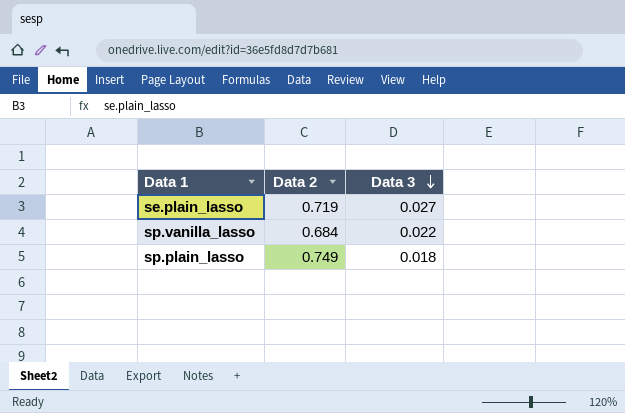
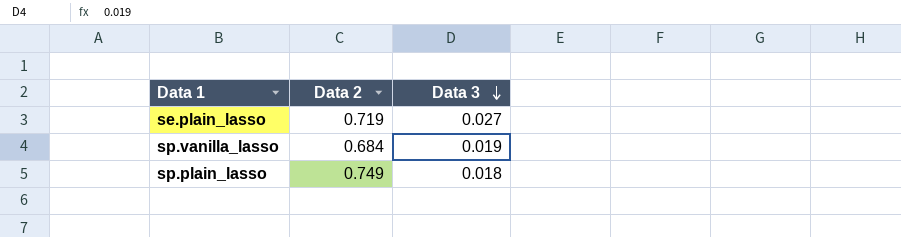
sp.vanilla_lasso | Data 3: 0.022 -> 0.019

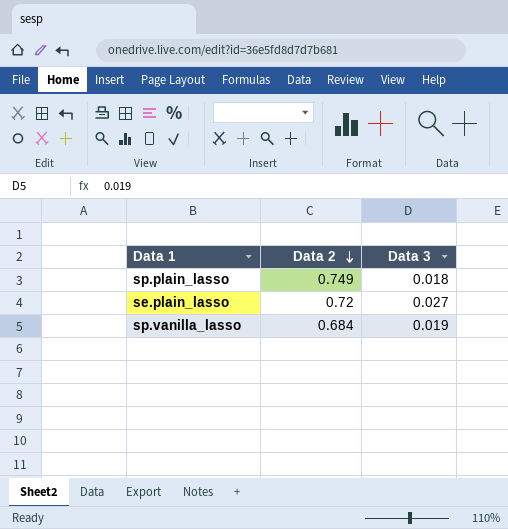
row order: Data 3 descending -> Data 2 descending
se.plain_lasso | Data 2: 0.719 -> 0.72

